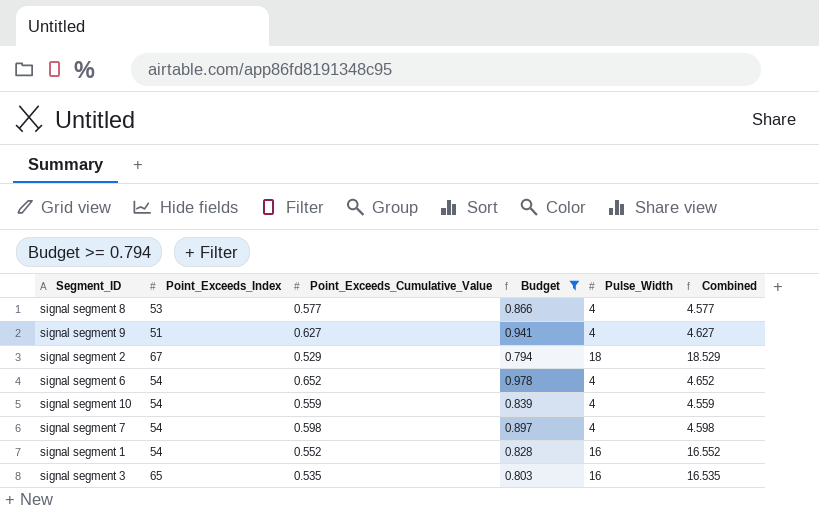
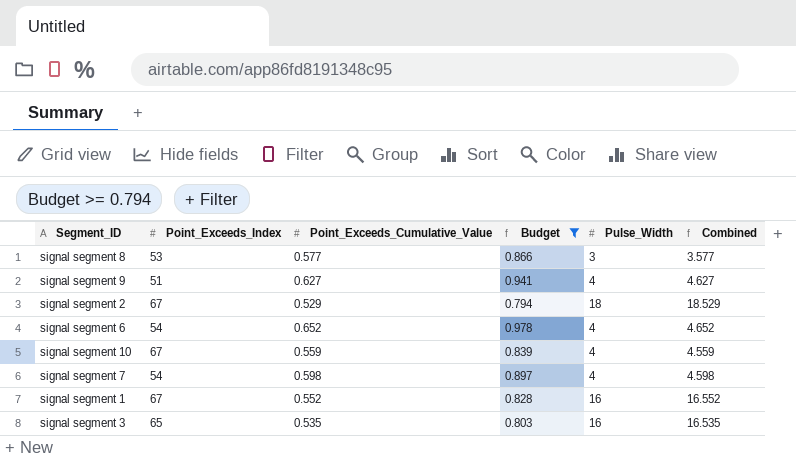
signal segment 8 | Pulse_Width: 4 -> 3
signal segment 8 | Combined: 4.577 -> 3.577
signal segment 10 | Point_Exceeds_Index: 54 -> 67
signal segment 1 | Point_Exceeds_Index: 54 -> 67

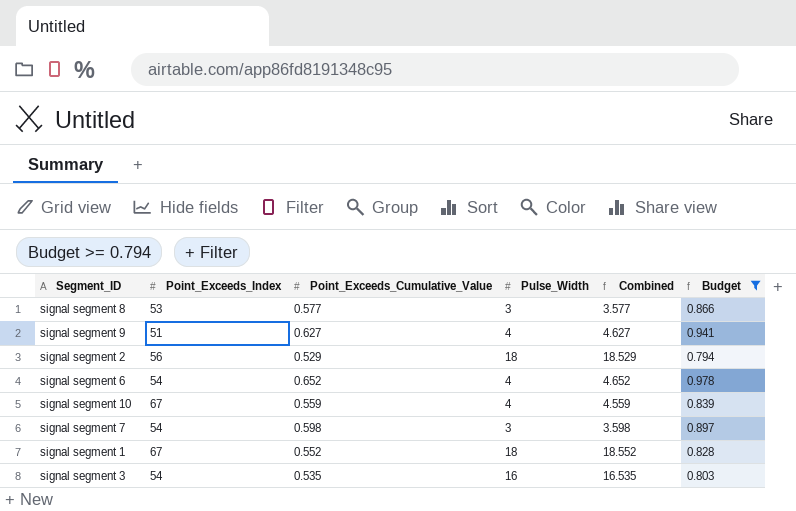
column Budget | position: 4 -> 6
signal segment 2 | Point_Exceeds_Index: 67 -> 56
signal segment 7 | Pulse_Width: 4 -> 3
signal segment 7 | Combined: 4.598 -> 3.598
signal segment 1 | Pulse_Width: 16 -> 18
signal segment 1 | Combined: 16.552 -> 18.552
signal segment 3 | Point_Exceeds_Index: 65 -> 54

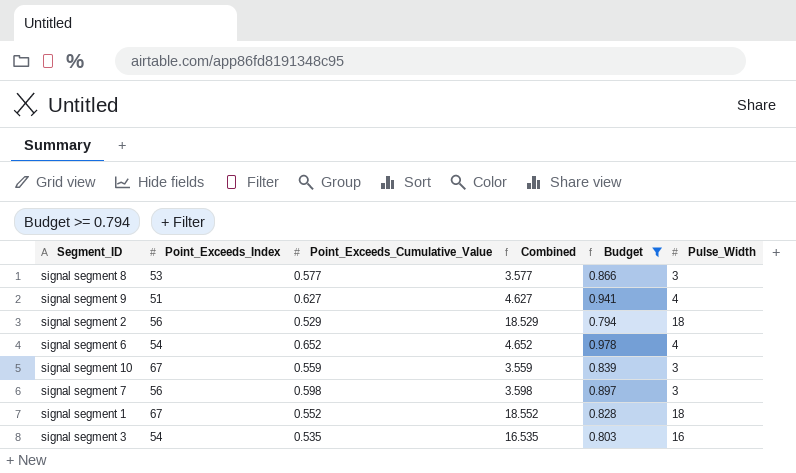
column Pulse_Width | position: 4 -> 6
signal segment 10 | Combined: 4.559 -> 3.559
signal segment 10 | Pulse_Width: 4 -> 3
signal segment 7 | Point_Exceeds_Index: 54 -> 56

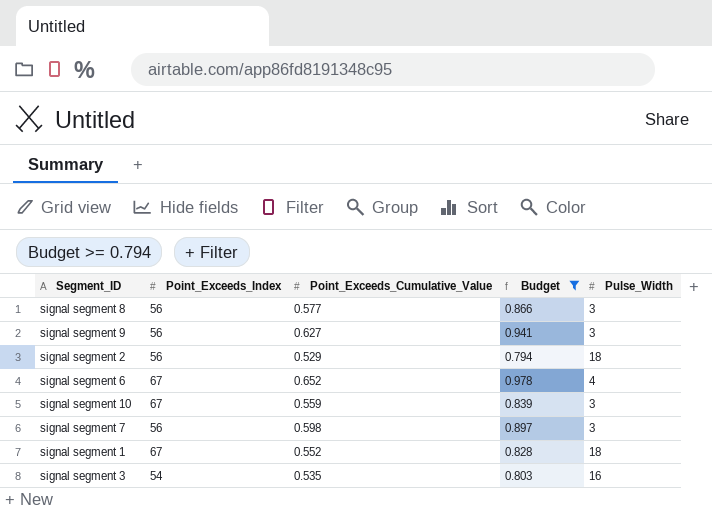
column Combined | formula: [Point_Exceeds_Cumulative_Value] + [Pulse_Width] -> none
signal segment 8 | Point_Exceeds_Index: 53 -> 56
signal segment 9 | Point_Exceeds_Index: 51 -> 56
signal segment 9 | Pulse_Width: 4 -> 3
signal segment 6 | Point_Exceeds_Index: 54 -> 67

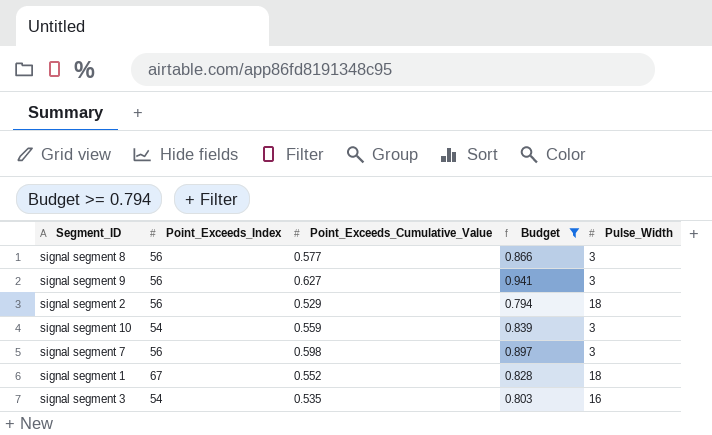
row signal segment 6: 67 | 0.652 | 0.978 | 4 -> none
signal segment 10 | Point_Exceeds_Index: 67 -> 54

